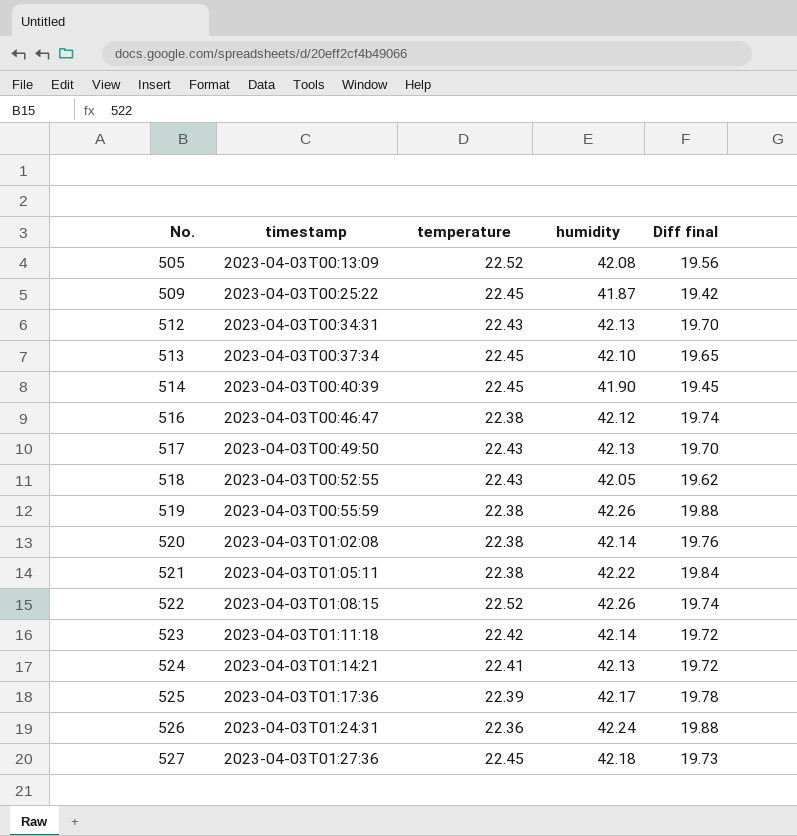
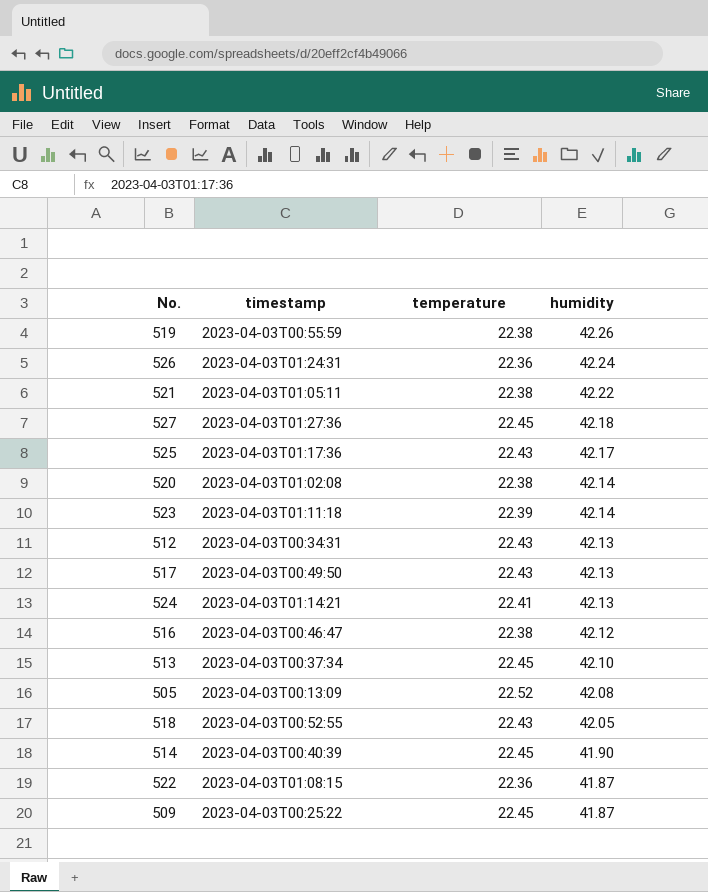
row order: No. ascending -> humidity descending
column Diff final | formula: [humidity] - [temperature] -> none
525 | temperature: 22.39 -> 22.43
523 | temperature: 22.42 -> 22.39
522 | temperature: 22.52 -> 22.36
522 | humidity: 42.26 -> 41.87

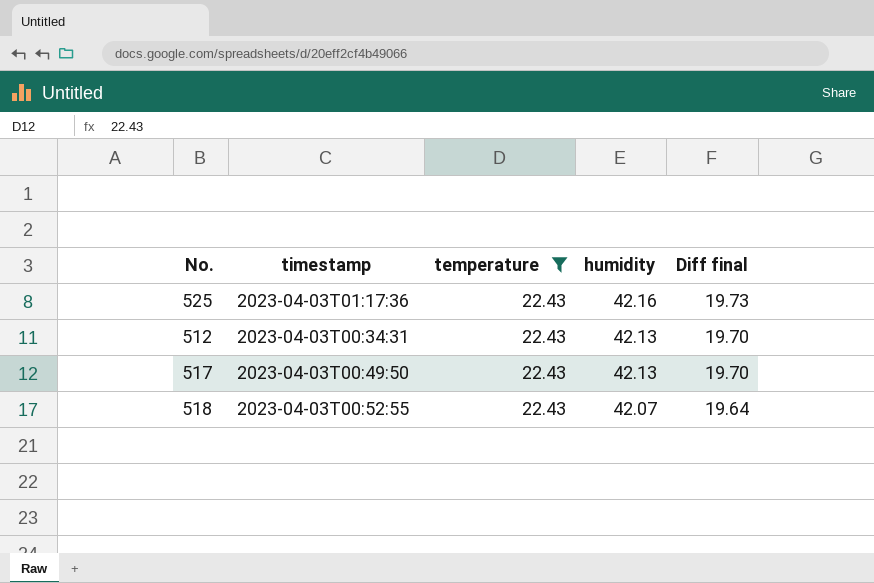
filter: none -> temperature = 22.43
column Diff final | formula: none -> [humidity] - [temperature]
525 | humidity: 42.17 -> 42.16
518 | humidity: 42.05 -> 42.07

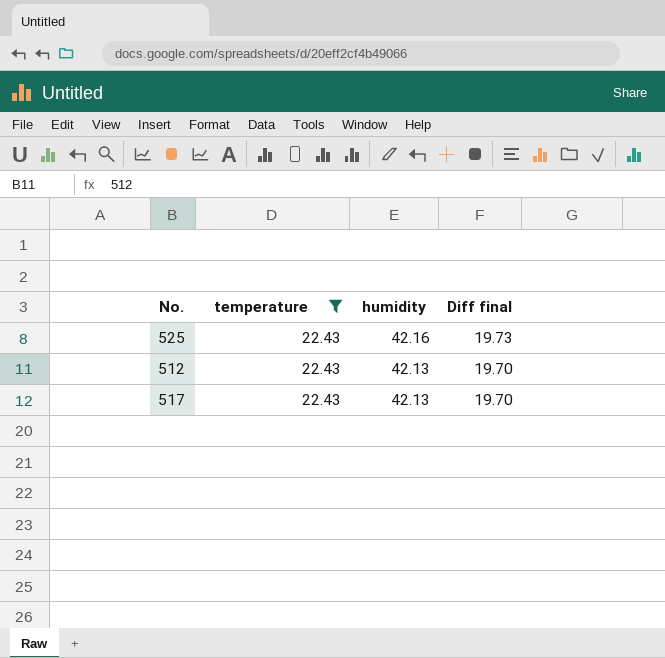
column timestamp | position: 2 -> none
row 518: 2023-04-03T00:52:55 | 22.43 | 42.07 | 19.64 -> none

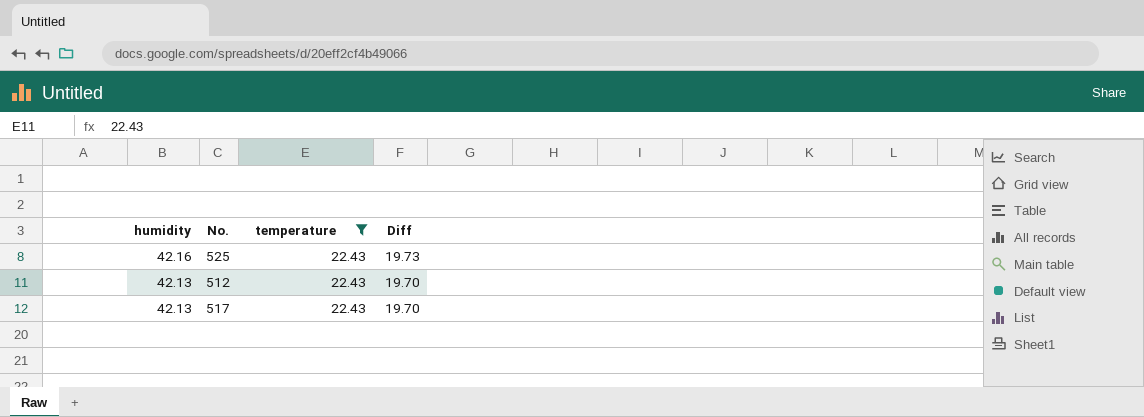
column humidity | position: 3 -> 1
column name: Diff final -> Diff

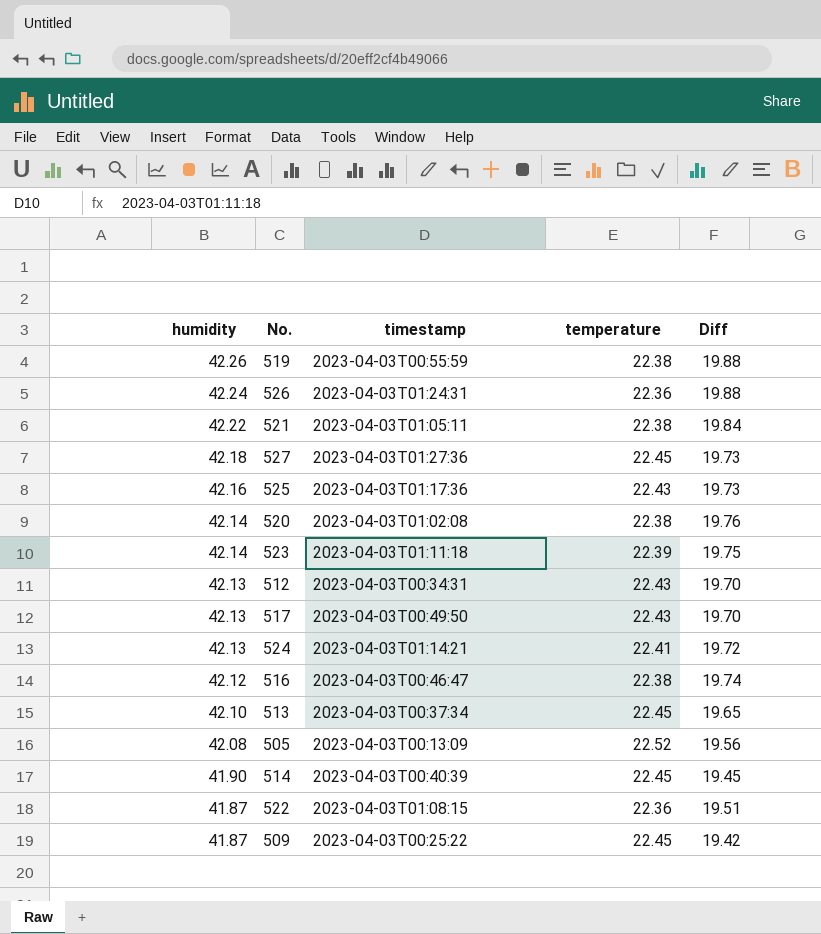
filter: temperature = 22.43 -> none
column timestamp | position: none -> 3

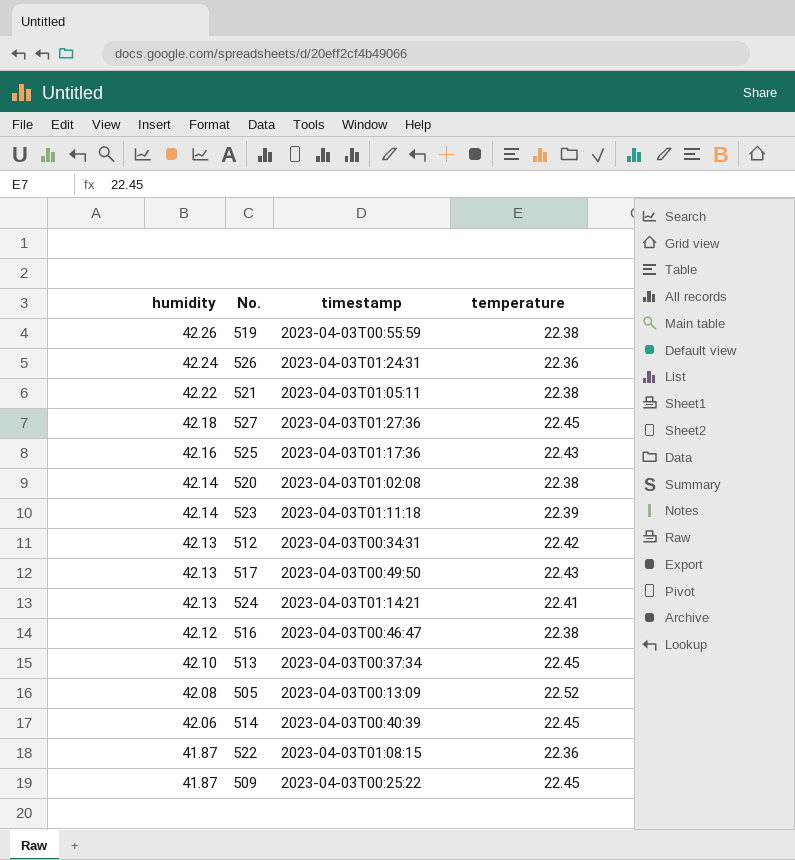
column Diff | formula: [humidity] - [temperature] -> none
512 | temperature: 22.43 -> 22.42
514 | humidity: 41.90 -> 42.06

